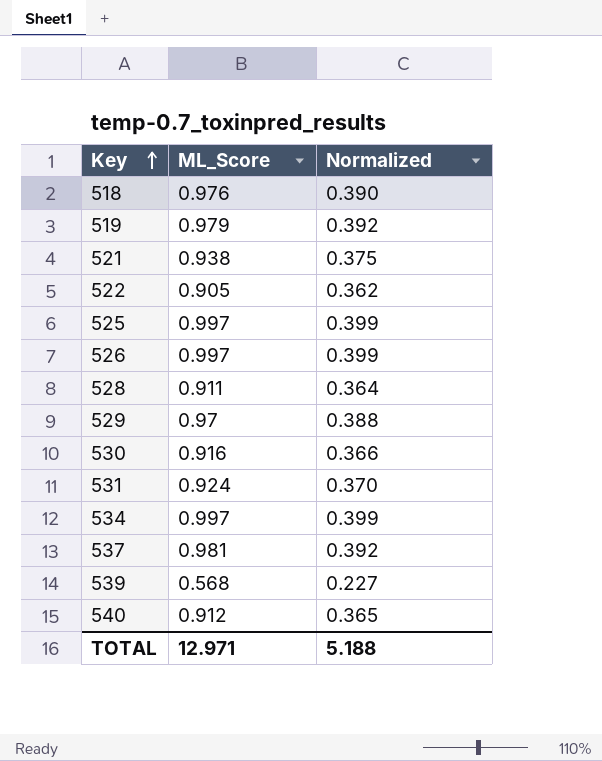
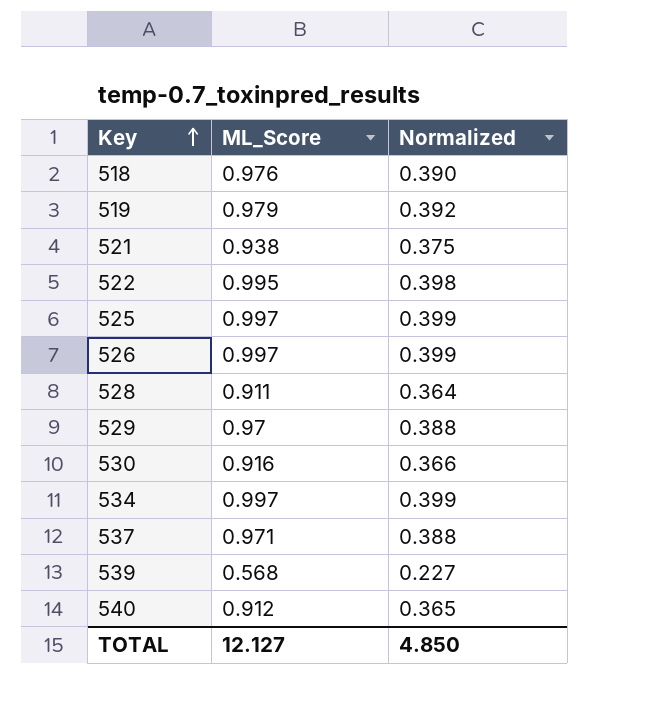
row 531: 0.924 | 0.370 -> none
522 | ML_Score: 0.905 -> 0.995
522 | Normalized: 0.362 -> 0.398
537 | ML_Score: 0.981 -> 0.971
537 | Normalized: 0.392 -> 0.388
TOTAL | ML_Score: 12.971 -> 12.127
TOTAL | Normalized: 5.188 -> 4.850

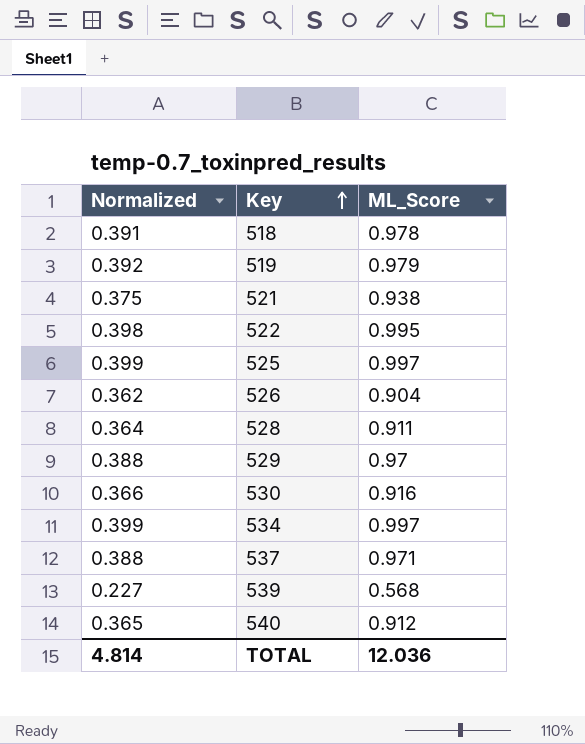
column Normalized | position: 3 -> 1
518 | Normalized: 0.390 -> 0.391
518 | ML_Score: 0.976 -> 0.978
526 | Normalized: 0.399 -> 0.362
526 | ML_Score: 0.997 -> 0.904
TOTAL | Normalized: 4.850 -> 4.814
TOTAL | ML_Score: 12.127 -> 12.036

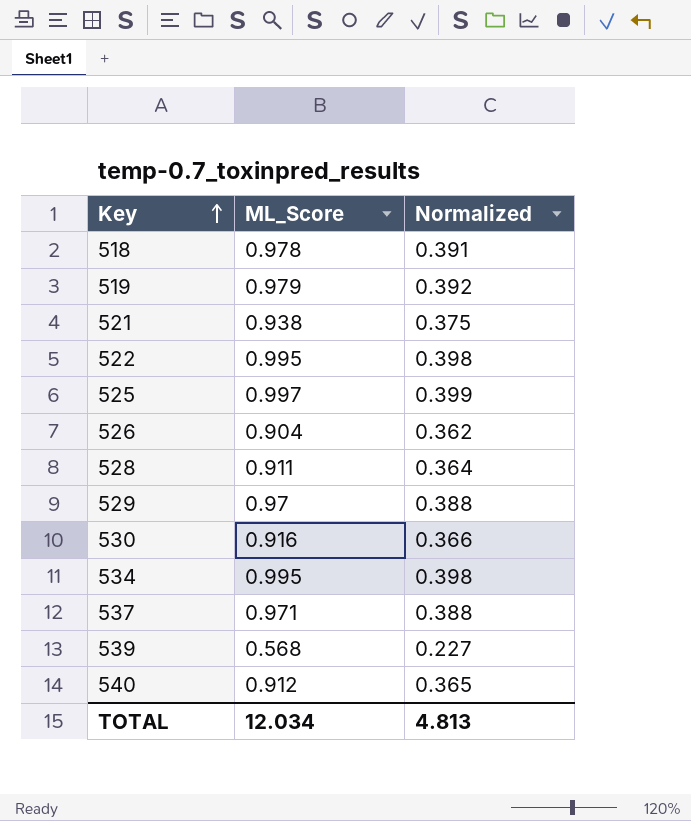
column Normalized | position: 1 -> 3
534 | ML_Score: 0.997 -> 0.995
534 | Normalized: 0.399 -> 0.398
TOTAL | ML_Score: 12.036 -> 12.034
TOTAL | Normalized: 4.814 -> 4.813

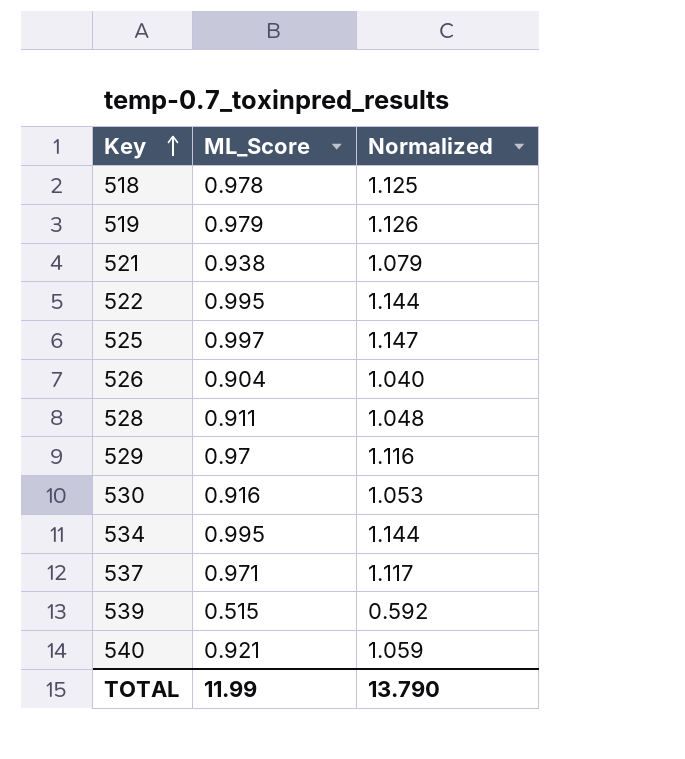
column Normalized | formula: [ML_Score] * 0.4 -> [ML_Score] * 1.15
539 | ML_Score: 0.568 -> 0.515
540 | ML_Score: 0.912 -> 0.921
TOTAL | ML_Score: 12.034 -> 11.99
TOTAL | Normalized: 4.813 -> 13.790

